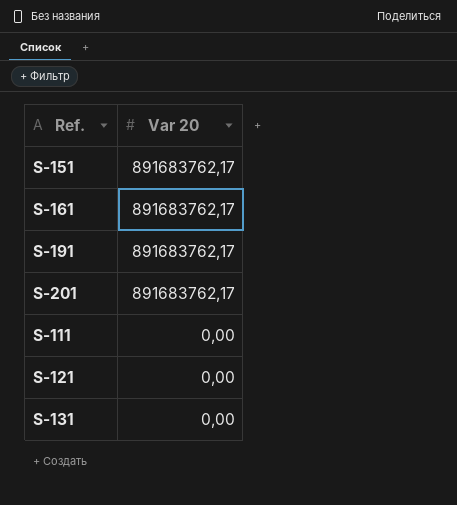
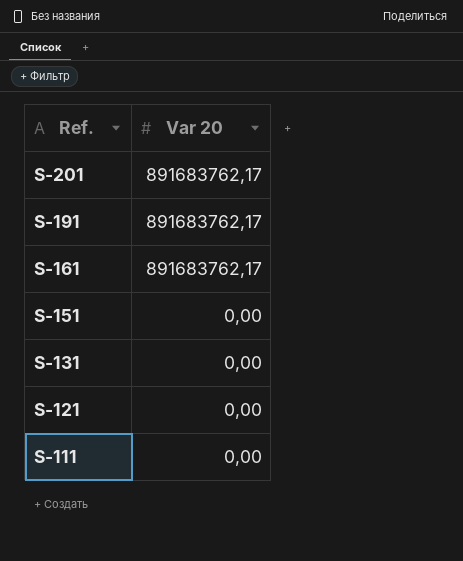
row order: Var 20 descending -> Ref. descending
S-151 | Var 20: 891683762,17 -> 0,00

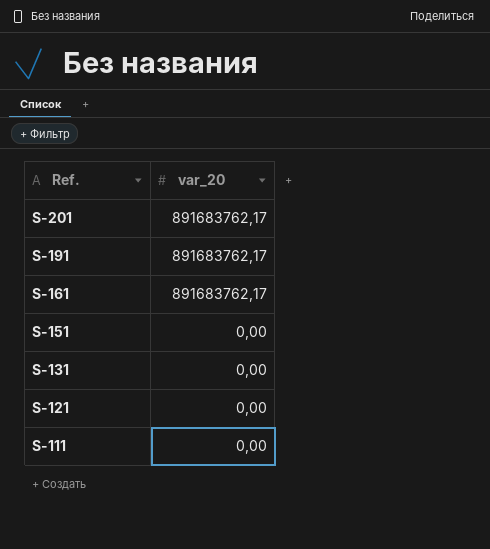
column name: Var 20 -> var_20

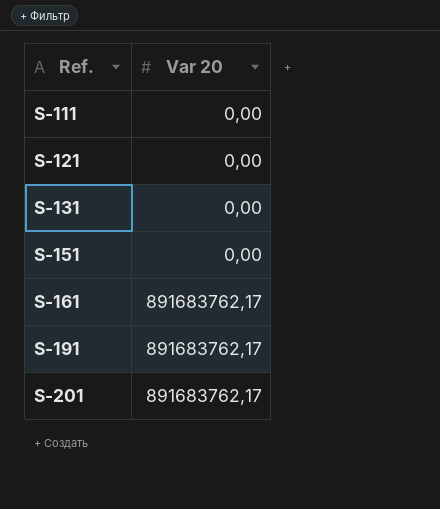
row order: Ref. descending -> Ref. ascending
column name: var_20 -> Var 20

